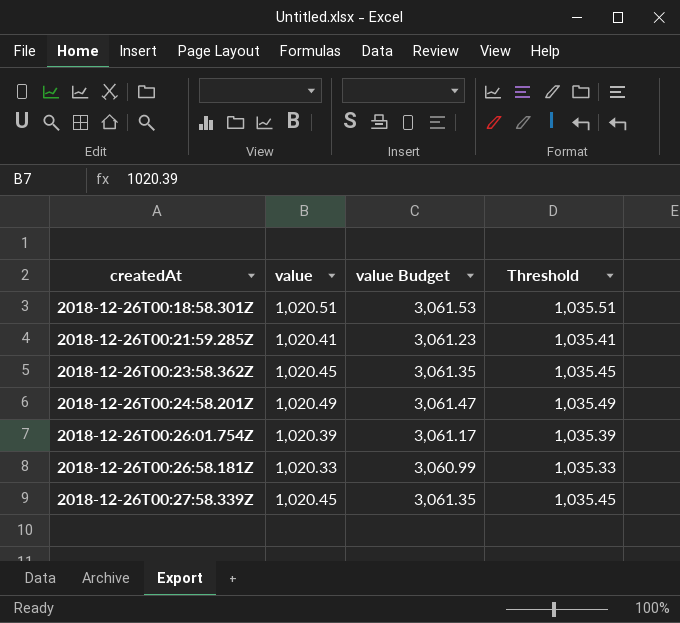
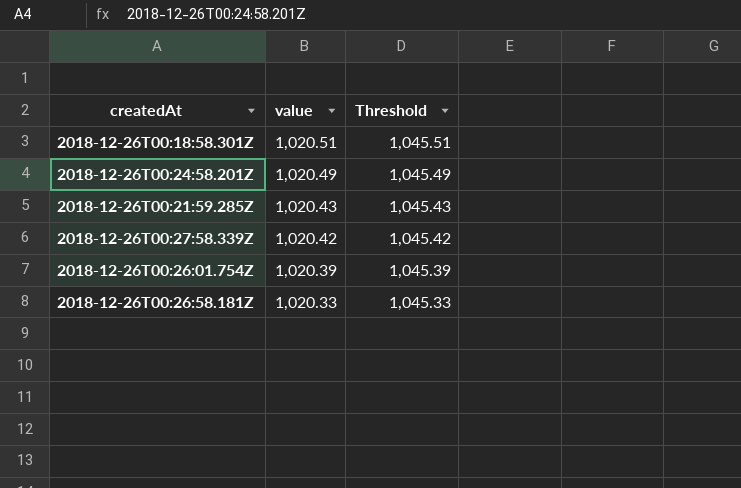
row order: createdAt ascending -> value descending
column value Budget | formula: [value] * 3 -> none
column Threshold | formula: [value] + 15 -> [value] + 25
row 2018-12-26T00:23:58.362Z: 1,020.45 | 3,061.35 | 1,035.45 -> none
2018-12-26T00:21:59.285Z | value: 1,020.41 -> 1,020.43
2018-12-26T00:27:58.339Z | value: 1,020.45 -> 1,020.42

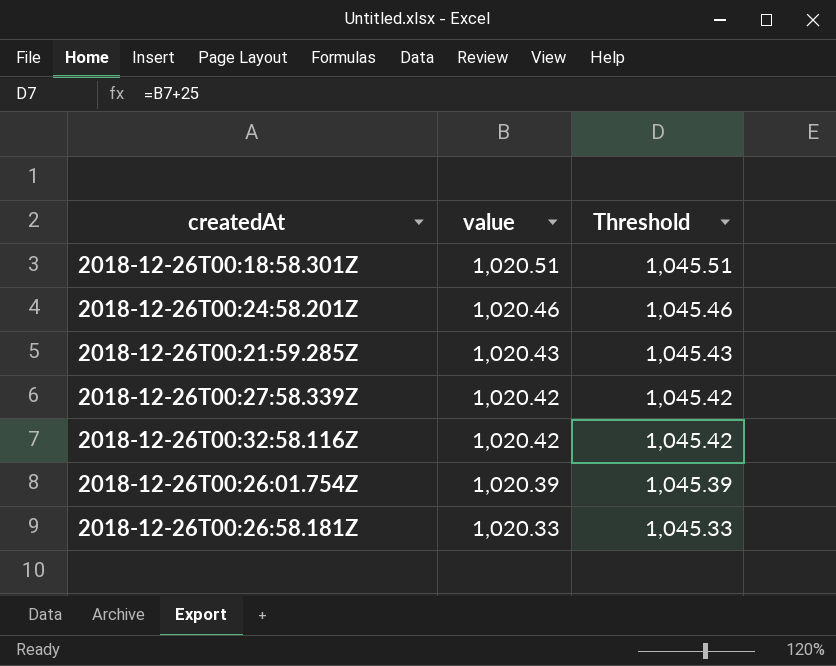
2018-12-26T00:24:58.201Z | value: 1,020.49 -> 1,020.46
2018-12-26T00:24:58.201Z | Threshold: 1,045.49 -> 1,045.46
row 2018-12-26T00:32:58.116Z: none -> 1,020.42 | 1,045.42

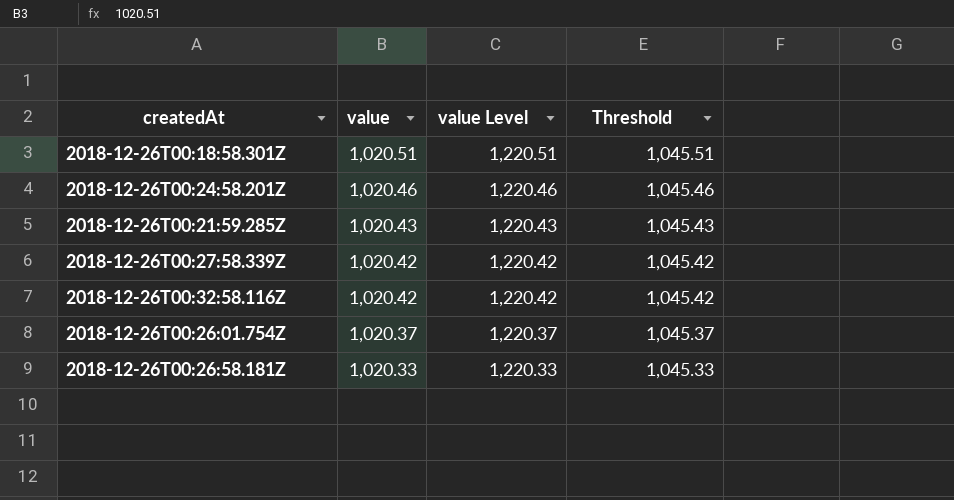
column value Level | formula: none -> [value] + 200
2018-12-26T00:26:01.754Z | value: 1,020.39 -> 1,020.37
2018-12-26T00:26:01.754Z | Threshold: 1,045.39 -> 1,045.37

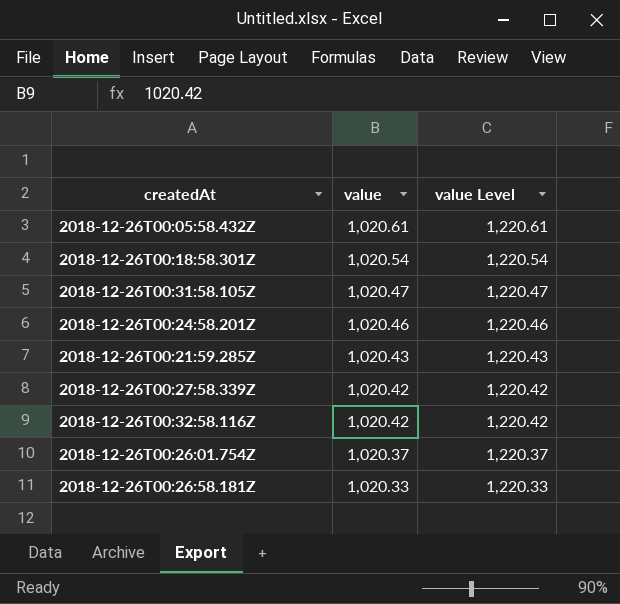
column Threshold | formula: [value] + 25 -> none
row 2018-12-26T00:05:58.432Z: none -> 1,020.61 | 1,220.61
2018-12-26T00:18:58.301Z | value: 1,020.51 -> 1,020.54
2018-12-26T00:18:58.301Z | value Level: 1,220.51 -> 1,220.54
row 2018-12-26T00:31:58.105Z: none -> 1,020.47 | 1,220.47

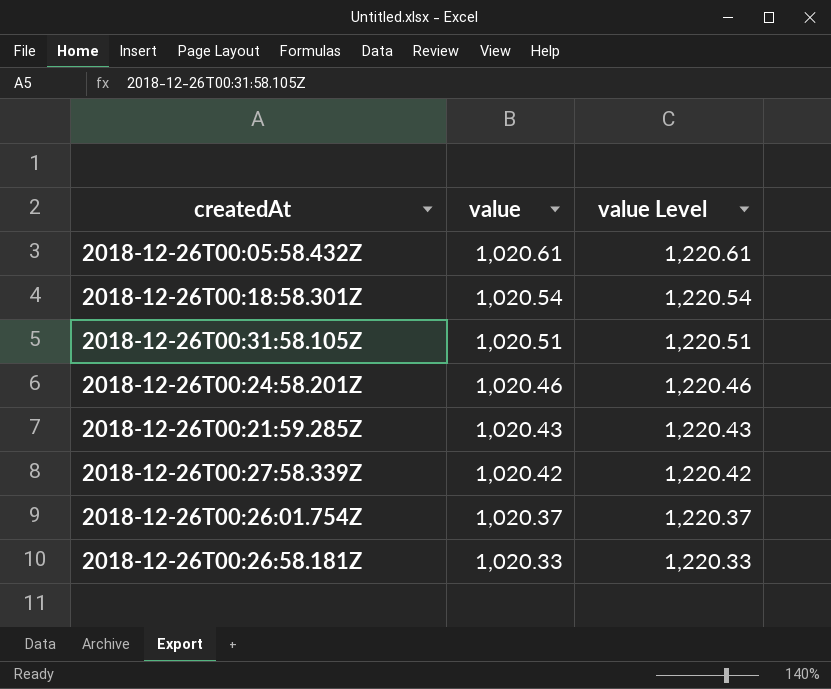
row 2018-12-26T00:32:58.116Z: 1,020.42 | 1,220.42 -> none
2018-12-26T00:31:58.105Z | value: 1,020.47 -> 1,020.51
2018-12-26T00:31:58.105Z | value Level: 1,220.47 -> 1,220.51

